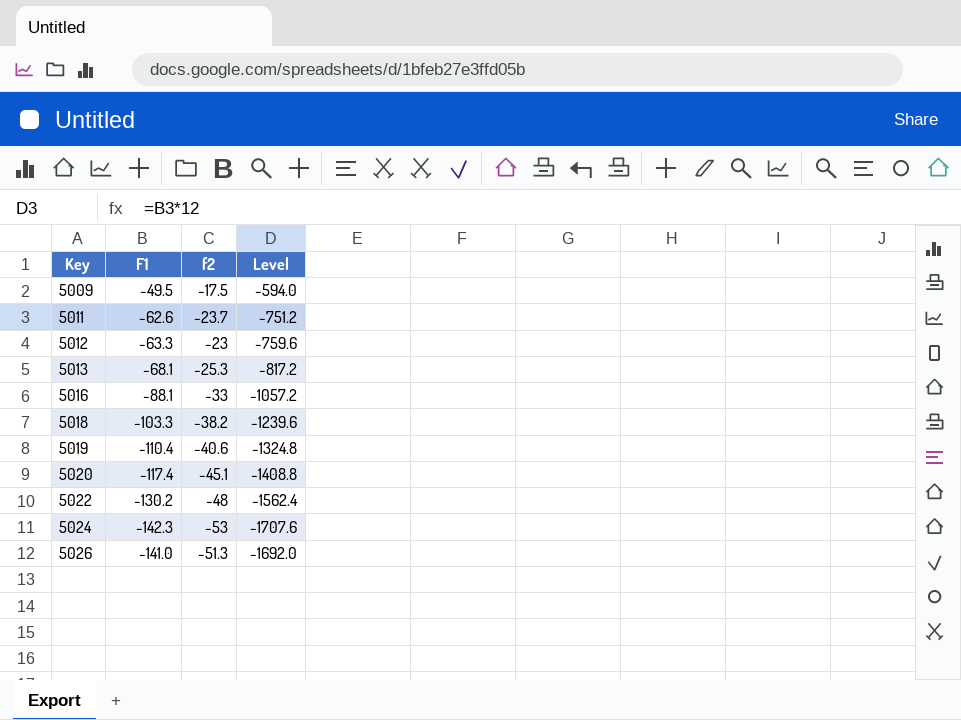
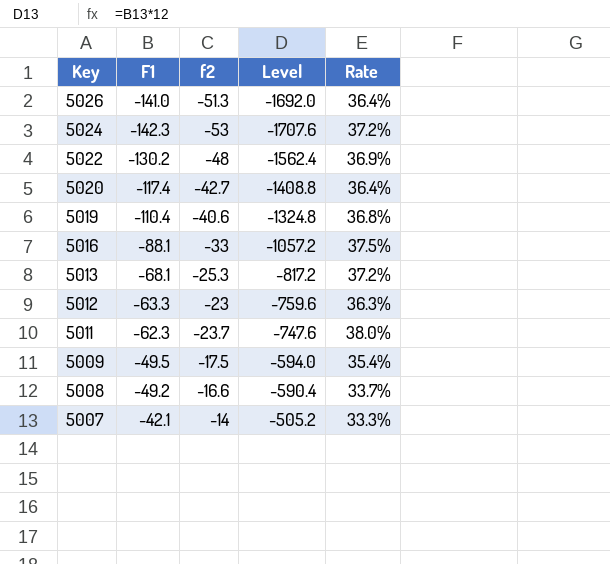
row order: Key ascending -> Key descending
column Rate | formula: none -> [f2] / [F1]
row 5018: -103.3 | -38.2 | -1239.6 -> none
5020 | f2: -45.1 -> -42.7
5011 | F1: -62.6 -> -62.3
5011 | Level: -751.2 -> -747.6
row 5008: none -> -49.2 | -16.6 | -590.4 | 33.7%
row 5007: none -> -42.1 | -14 | -505.2 | 33.3%

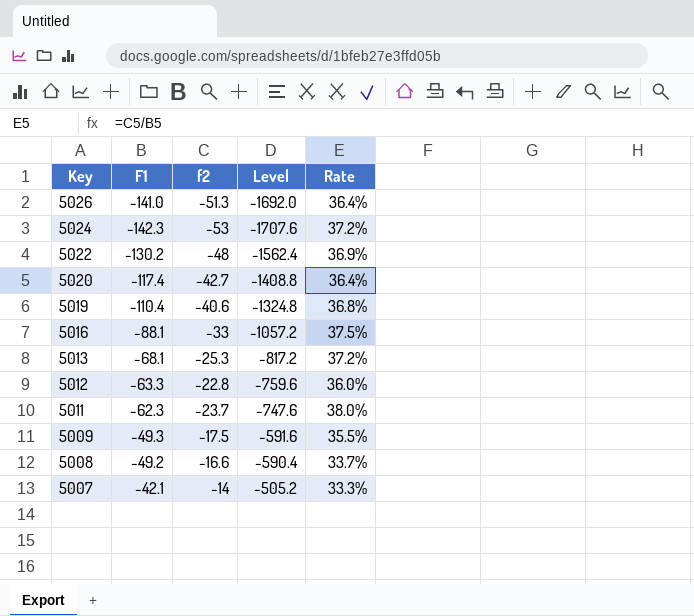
5012 | f2: -23 -> -22.8
5012 | Rate: 36.3% -> 36.0%
5009 | F1: -49.5 -> -49.3
5009 | Level: -594.0 -> -591.6
5009 | Rate: 35.4% -> 35.5%

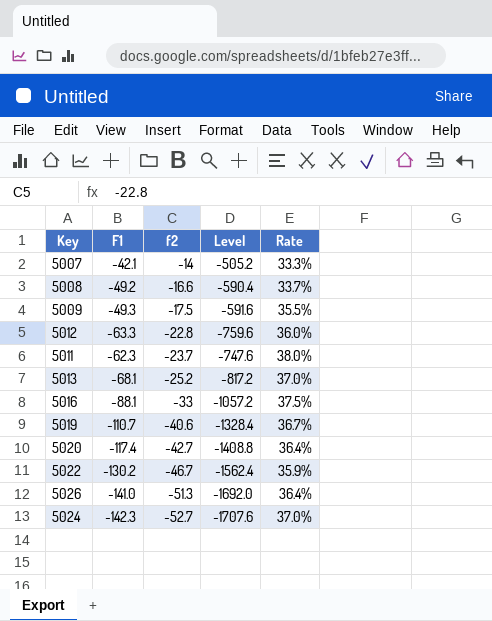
row order: Key descending -> f2 descending
5013 | f2: -25.3 -> -25.2
5013 | Rate: 37.2% -> 37.0%
5019 | F1: -110.4 -> -110.7
5019 | Level: -1324.8 -> -1328.4
5019 | Rate: 36.8% -> 36.7%
5022 | f2: -48 -> -46.7
5022 | Rate: 36.9% -> 35.9%
5024 | f2: -53 -> -52.7
5024 | Rate: 37.2% -> 37.0%

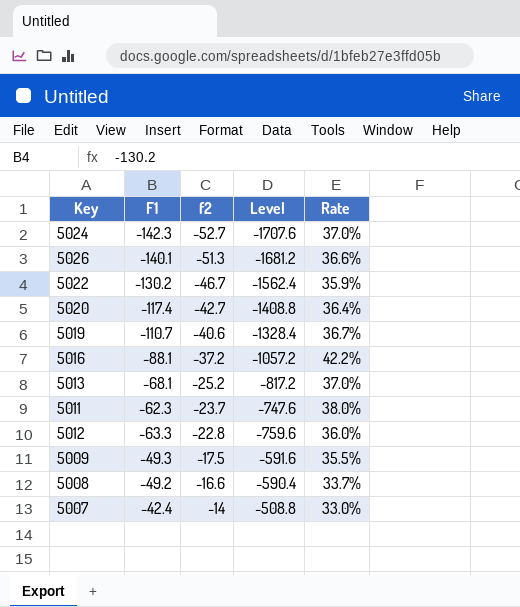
row order: f2 descending -> f2 ascending
5026 | F1: -141.0 -> -140.1
5026 | Level: -1692.0 -> -1681.2
5026 | Rate: 36.4% -> 36.6%
5016 | f2: -33 -> -37.2
5016 | Rate: 37.5% -> 42.2%
5007 | F1: -42.1 -> -42.4
5007 | Level: -505.2 -> -508.8
5007 | Rate: 33.3% -> 33.0%

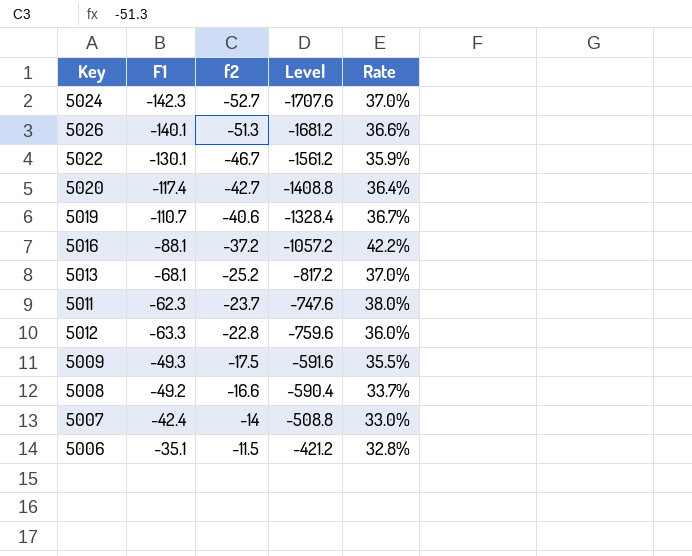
5022 | F1: -130.2 -> -130.1
5022 | Level: -1562.4 -> -1561.2
row 5006: none -> -35.1 | -11.5 | -421.2 | 32.8%

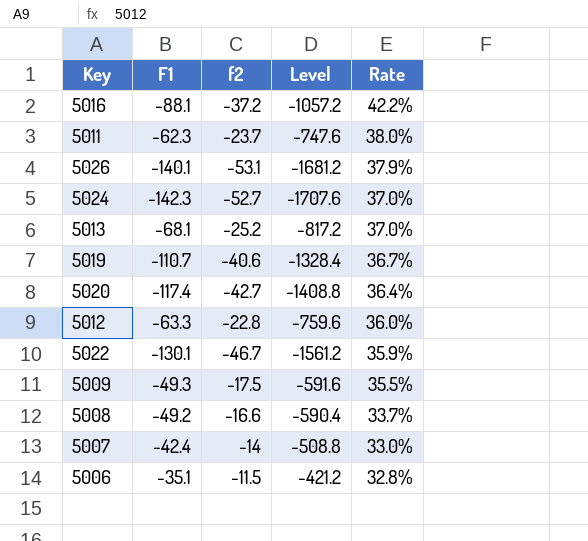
row order: f2 ascending -> Rate descending
5026 | f2: -51.3 -> -53.1
5026 | Rate: 36.6% -> 37.9%

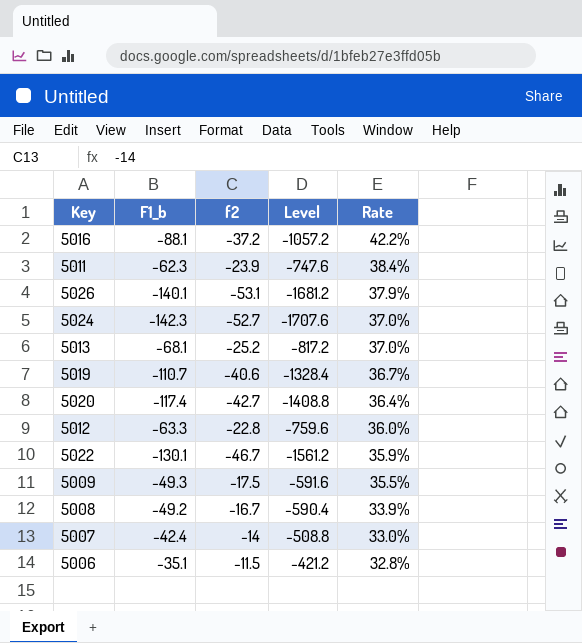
column name: F1 -> F1_b
5011 | f2: -23.7 -> -23.9
5011 | Rate: 38.0% -> 38.4%
5008 | f2: -16.6 -> -16.7
5008 | Rate: 33.7% -> 33.9%

